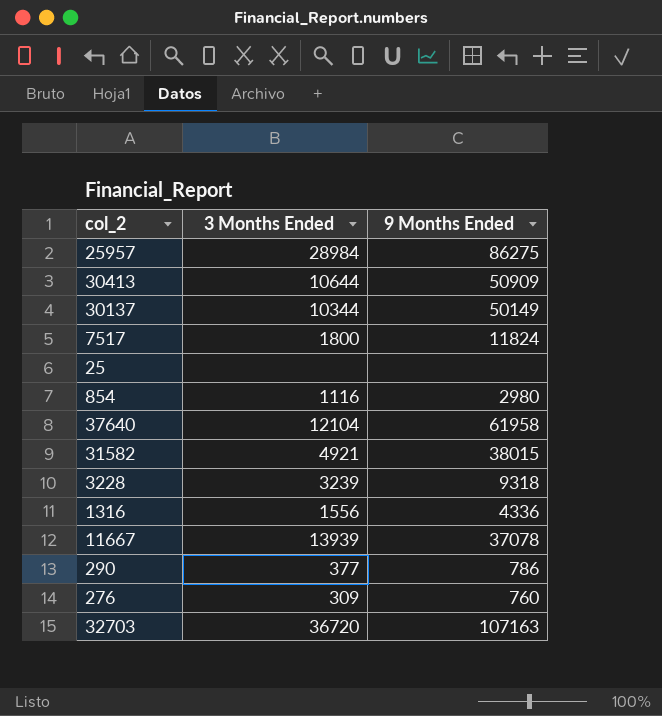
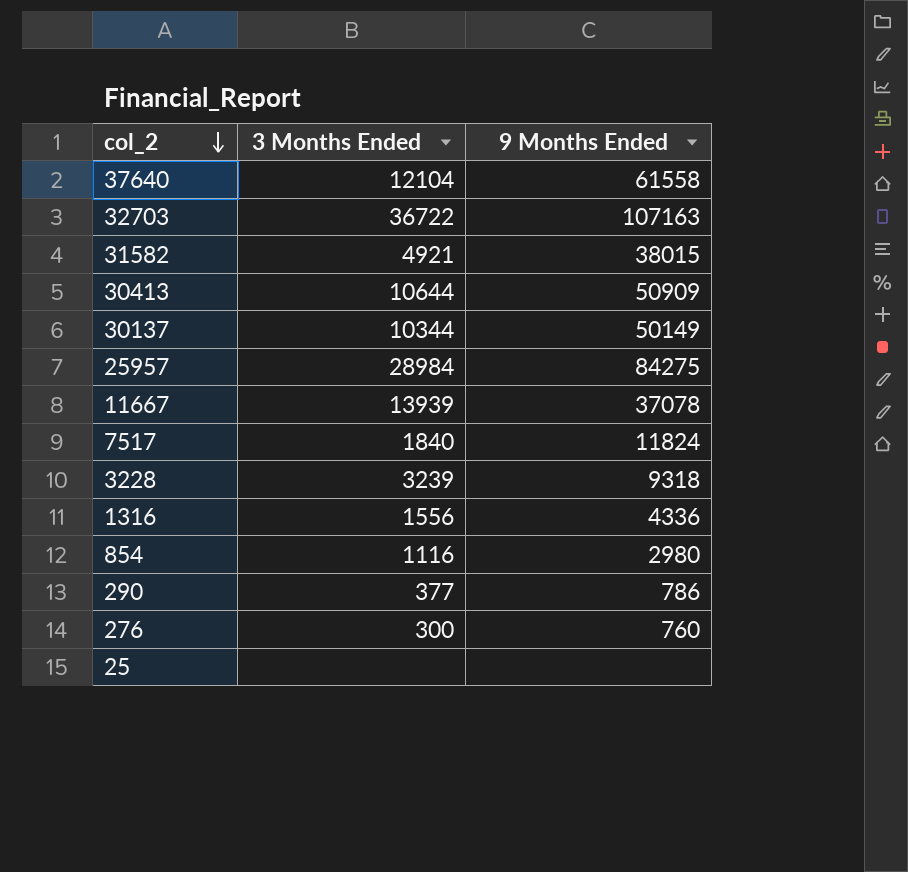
row order: none -> col_2 descending
37640 | 9 Months Ended: 61958 -> 61558
32703 | 3 Months Ended: 36720 -> 36722
25957 | 9 Months Ended: 86275 -> 84275
7517 | 3 Months Ended: 1800 -> 1840
276 | 3 Months Ended: 309 -> 300

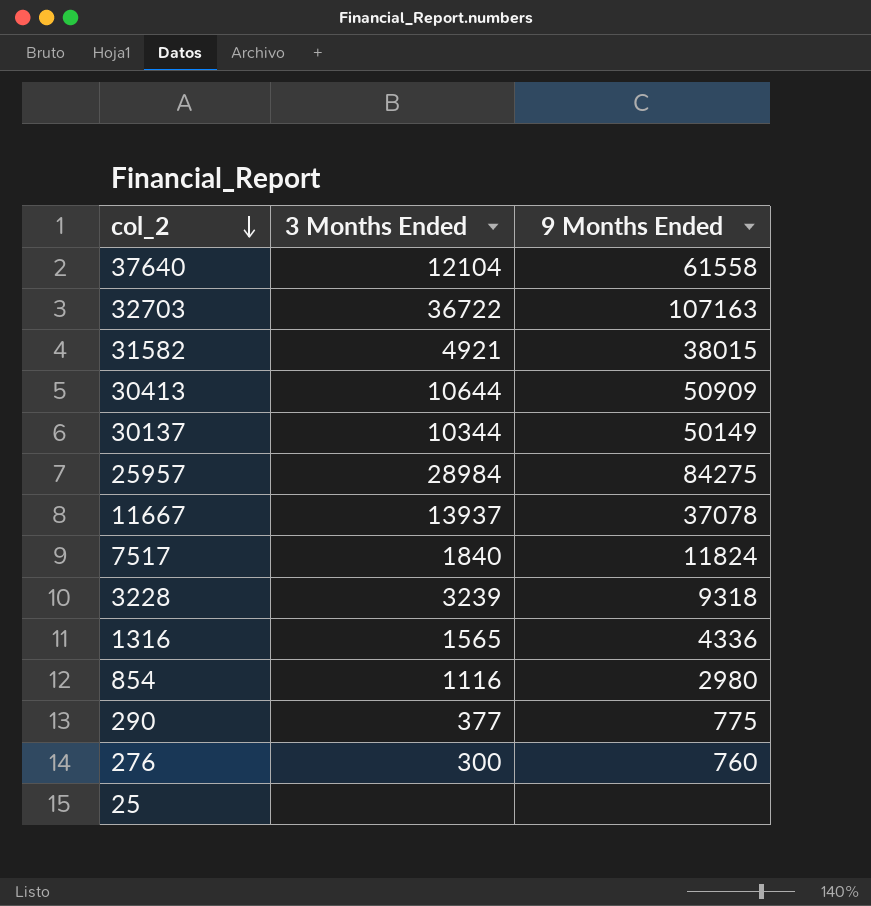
11667 | 3 Months Ended: 13939 -> 13937
1316 | 3 Months Ended: 1556 -> 1565
290 | 9 Months Ended: 786 -> 775

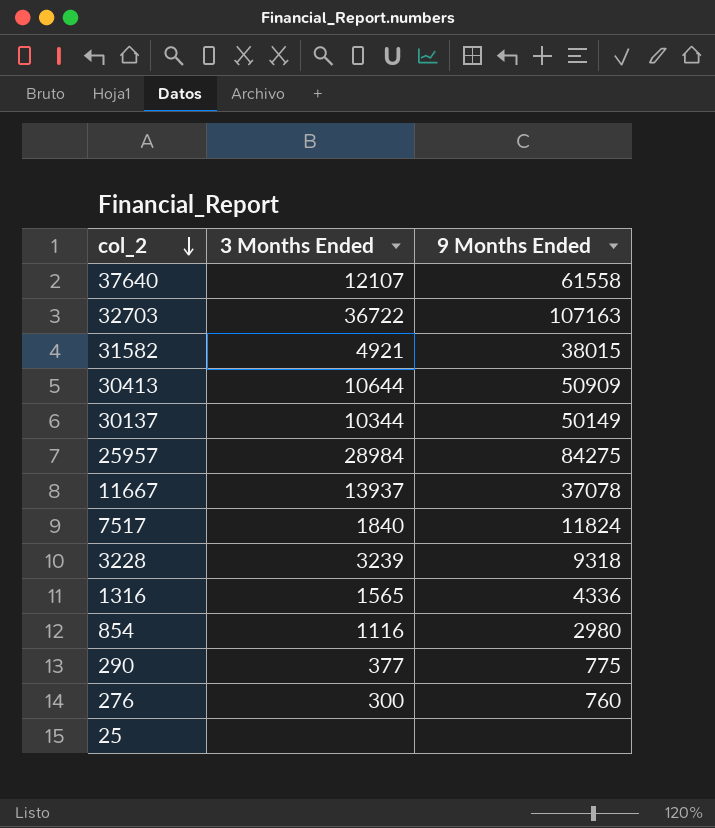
37640 | 3 Months Ended: 12104 -> 12107

